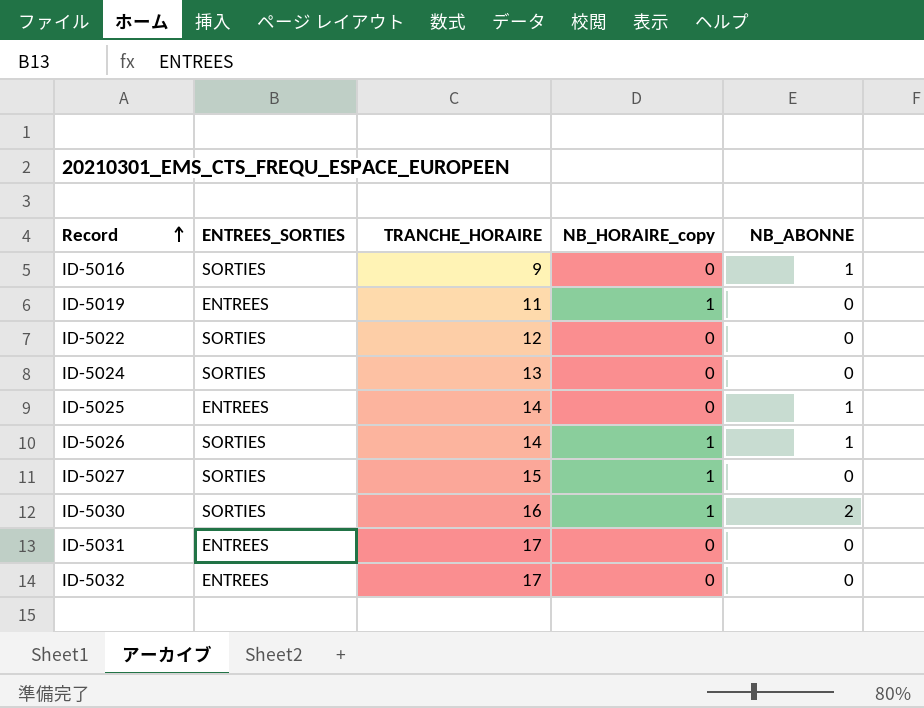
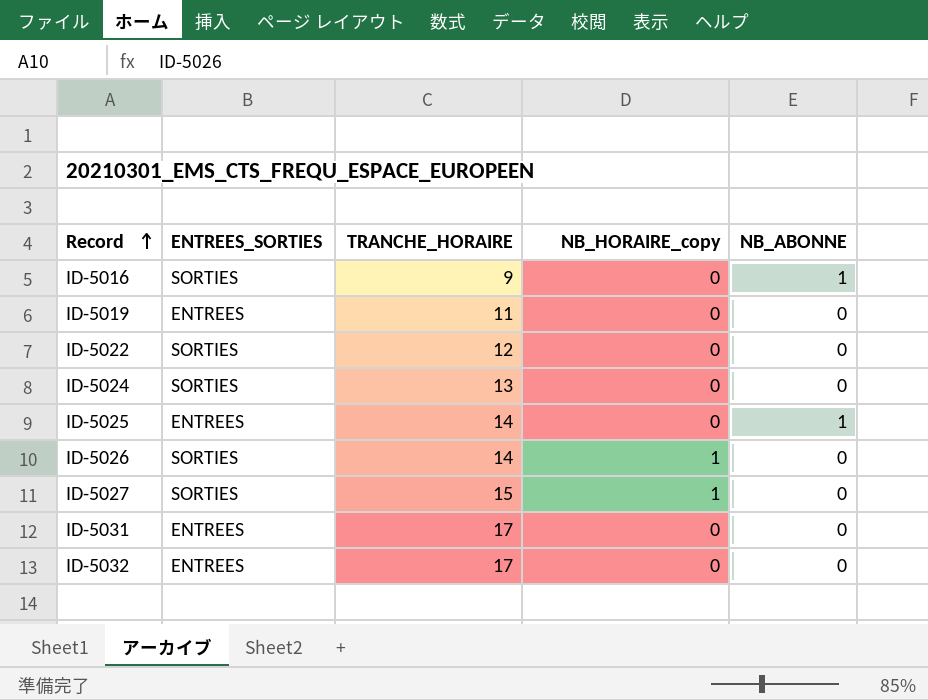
row ID-5030: SORTIES | 16 | 1 | 2 -> none
ID-5019 | NB_HORAIRE_copy: 1 -> 0
ID-5026 | NB_ABONNE: 1 -> 0

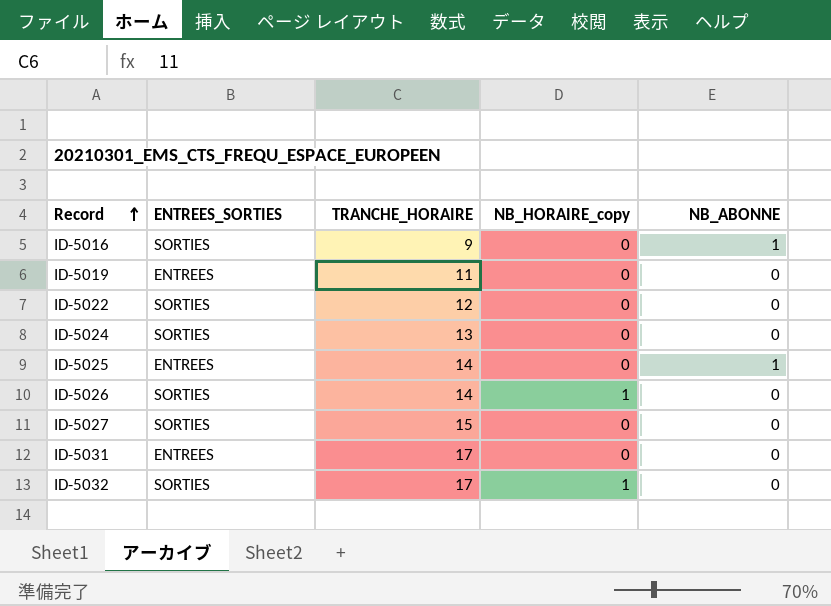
ID-5027 | NB_HORAIRE_copy: 1 -> 0
ID-5032 | ENTREES_SORTIES: ENTREES -> SORTIES
ID-5032 | NB_HORAIRE_copy: 0 -> 1

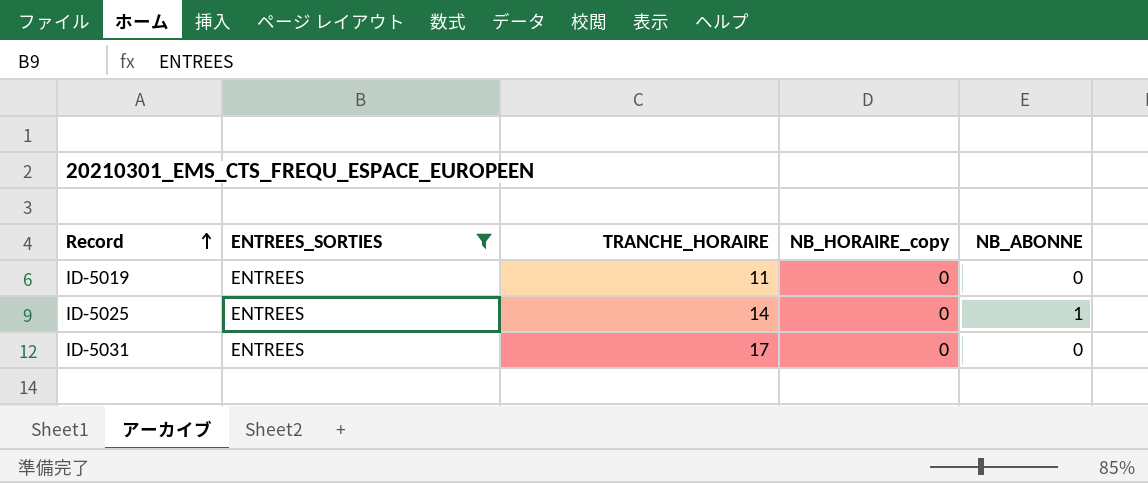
filter: none -> ENTREES_SORTIES = ENTREES

